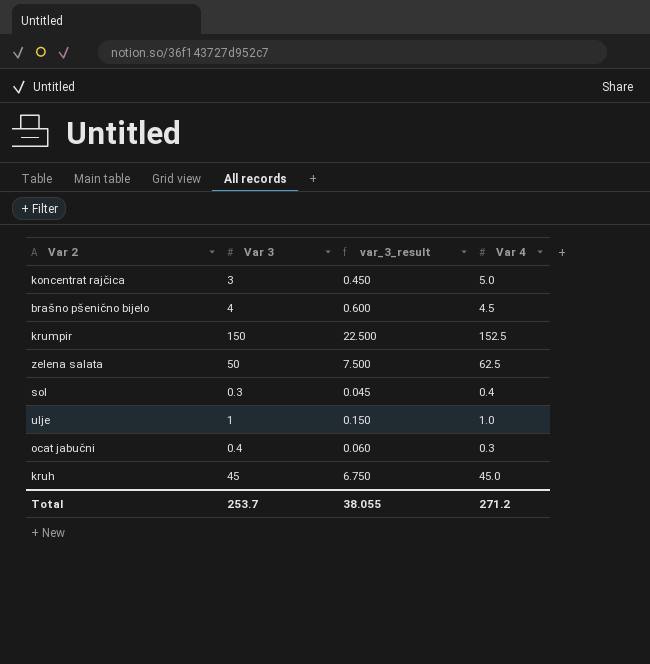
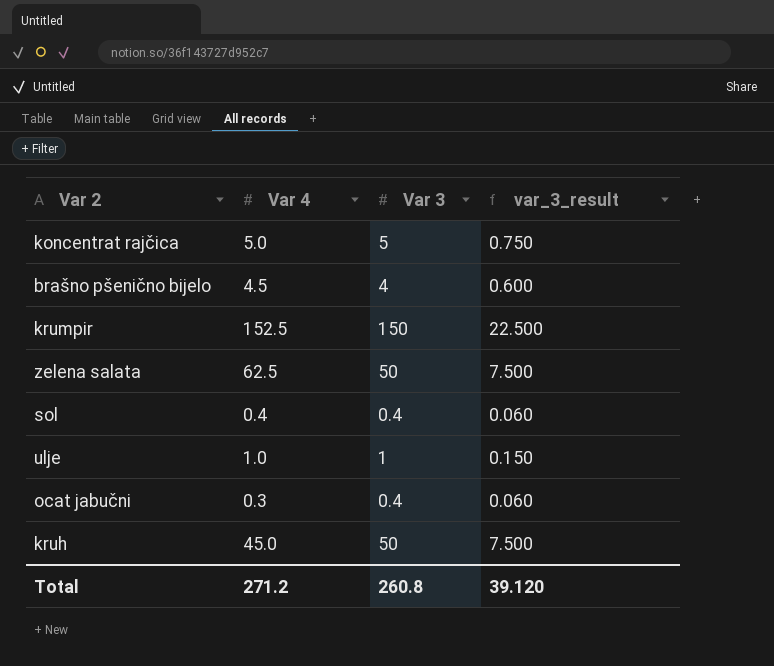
column Var 4 | position: 4 -> 2
koncentrat rajčica | Var 3: 3 -> 5
koncentrat rajčica | var_3_result: 0.450 -> 0.750
sol | Var 3: 0.3 -> 0.4
sol | var_3_result: 0.045 -> 0.060
kruh | Var 3: 45 -> 50
kruh | var_3_result: 6.750 -> 7.500
Total | Var 3: 253.7 -> 260.8
Total | var_3_result: 38.055 -> 39.120

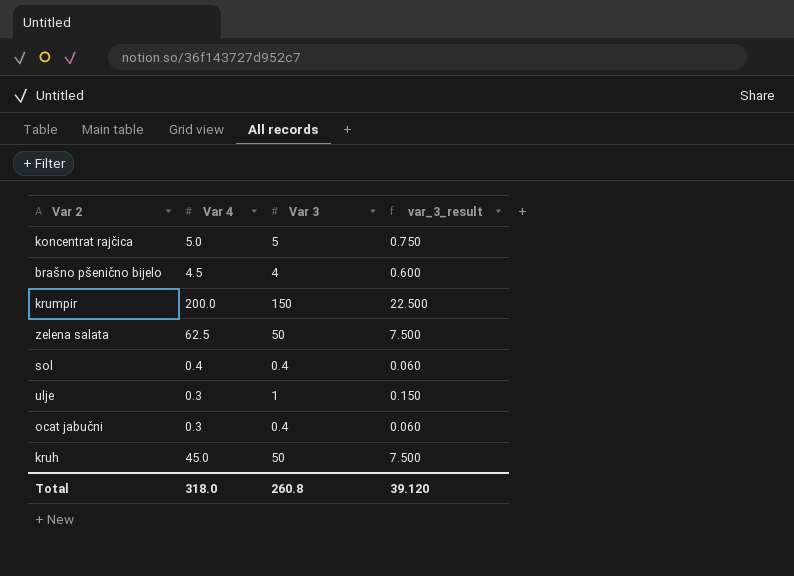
krumpir | Var 4: 152.5 -> 200.0
ulje | Var 4: 1.0 -> 0.3
Total | Var 4: 271.2 -> 318.0

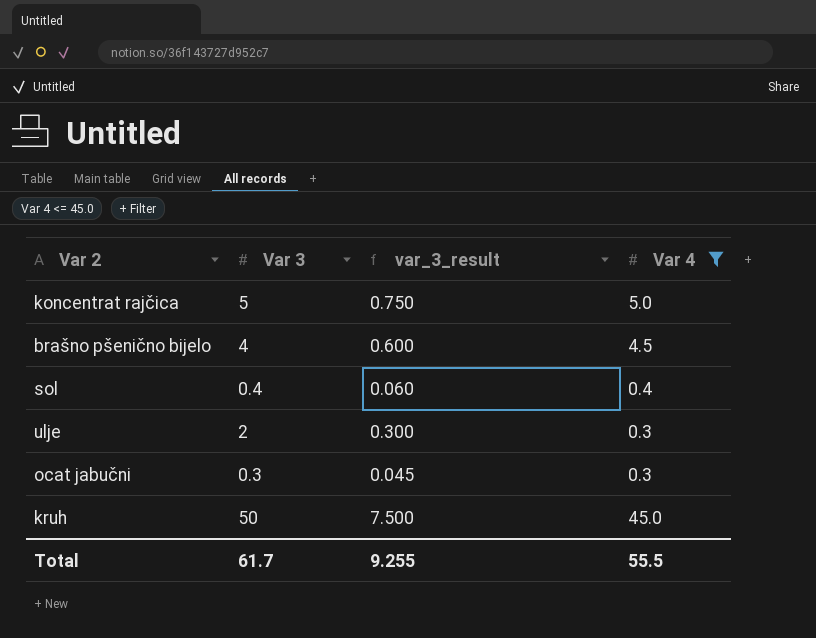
filter: none -> Var 4 <= 45.0
column Var 4 | position: 2 -> 4
ulje | Var 3: 1 -> 2
ulje | var_3_result: 0.150 -> 0.300
ocat jabučni | Var 3: 0.4 -> 0.3
ocat jabučni | var_3_result: 0.060 -> 0.045
Total | Var 3: 260.8 -> 61.7
Total | var_3_result: 39.120 -> 9.255
Total | Var 4: 318.0 -> 55.5

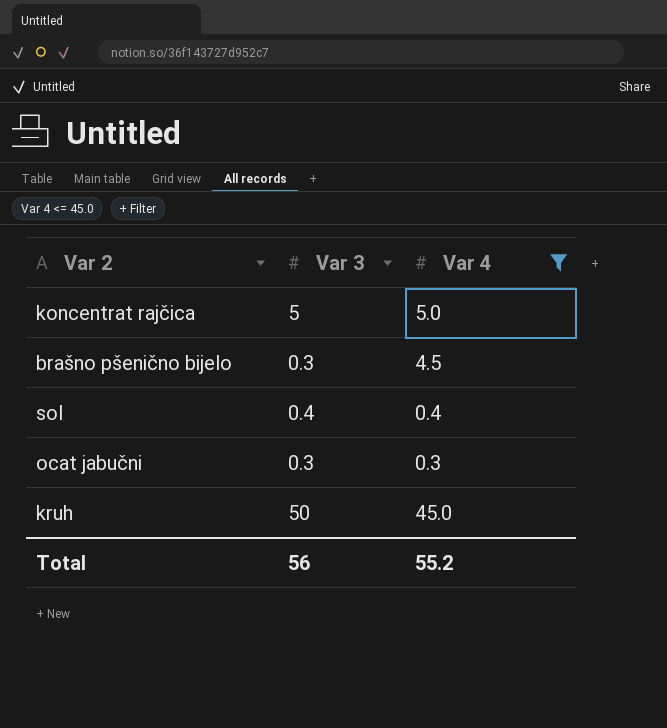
column var_3_result | formula: [Var 3] * 0.15 -> none
row ulje: 2 | 0.300 | 0.3 -> none
brašno pšenično bijelo | Var 3: 4 -> 0.3
Total | Var 3: 61.7 -> 56
Total | Var 4: 55.5 -> 55.2

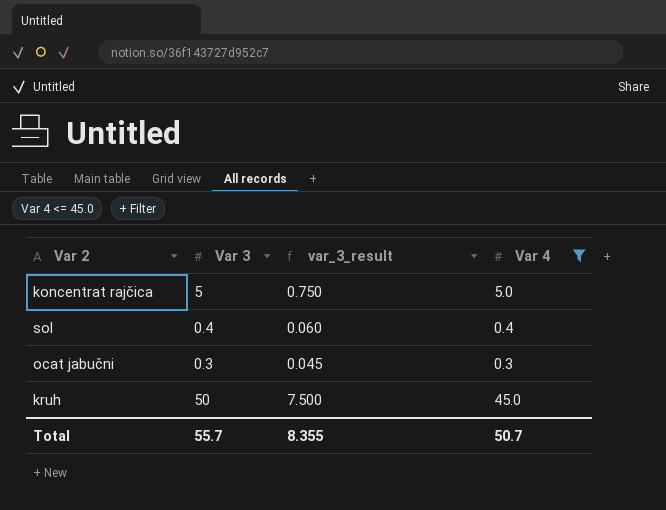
column var_3_result | formula: none -> [Var 3] * 0.15
row brašno pšenično bijelo: 0.3 | 4.5 -> none
Total | Var 3: 56 -> 55.7
Total | Var 4: 55.2 -> 50.7

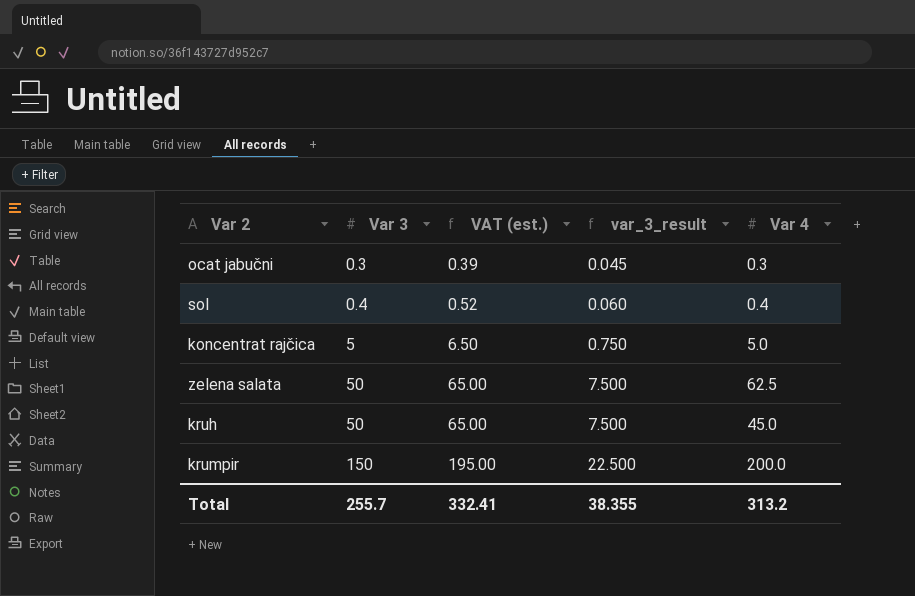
filter: Var 4 <= 45.0 -> none
row order: none -> Var 3 ascending
column VAT (est.) | formula: none -> [Var 3] * 1.3
Total | Var 3: 55.7 -> 255.7
Total | var_3_result: 8.355 -> 38.355
Total | Var 4: 50.7 -> 313.2

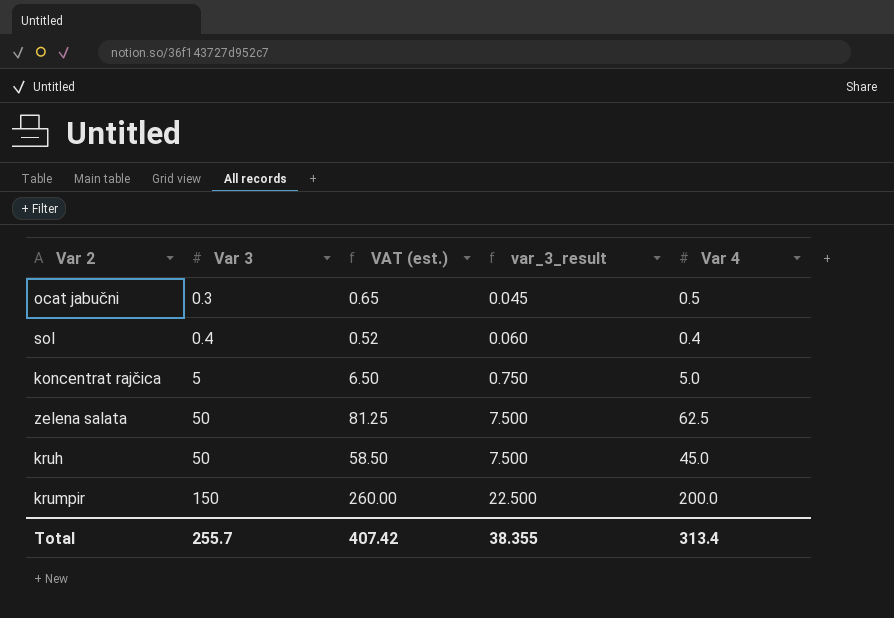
column VAT (est.) | formula: [Var 3] * 1.3 -> [Var 4] * 1.3
ocat jabučni | Var 4: 0.3 -> 0.5
Total | VAT (est.): 332.41 -> 407.42
Total | Var 4: 313.2 -> 313.4

